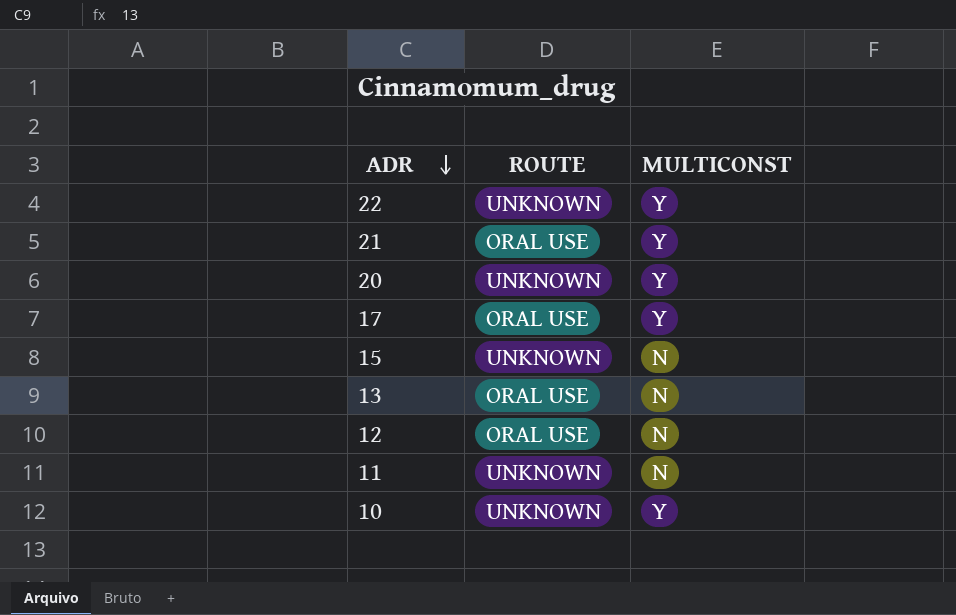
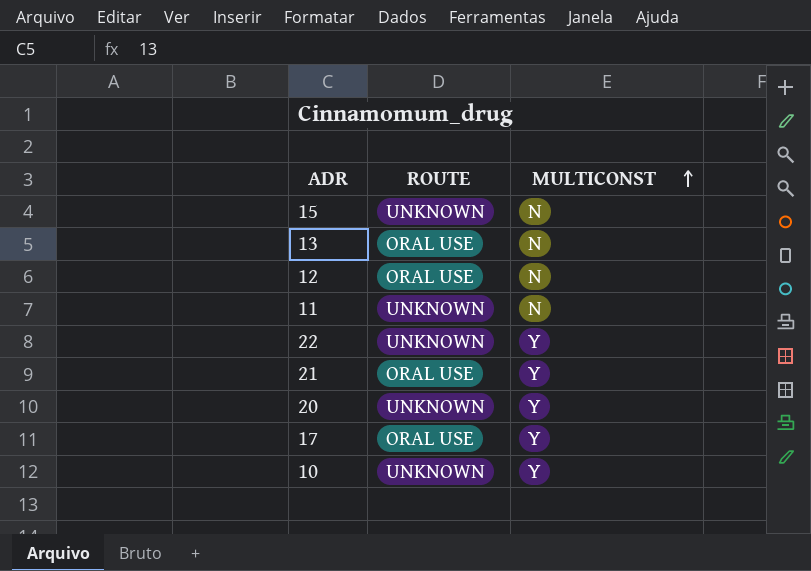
row order: ADR descending -> MULTICONST ascending

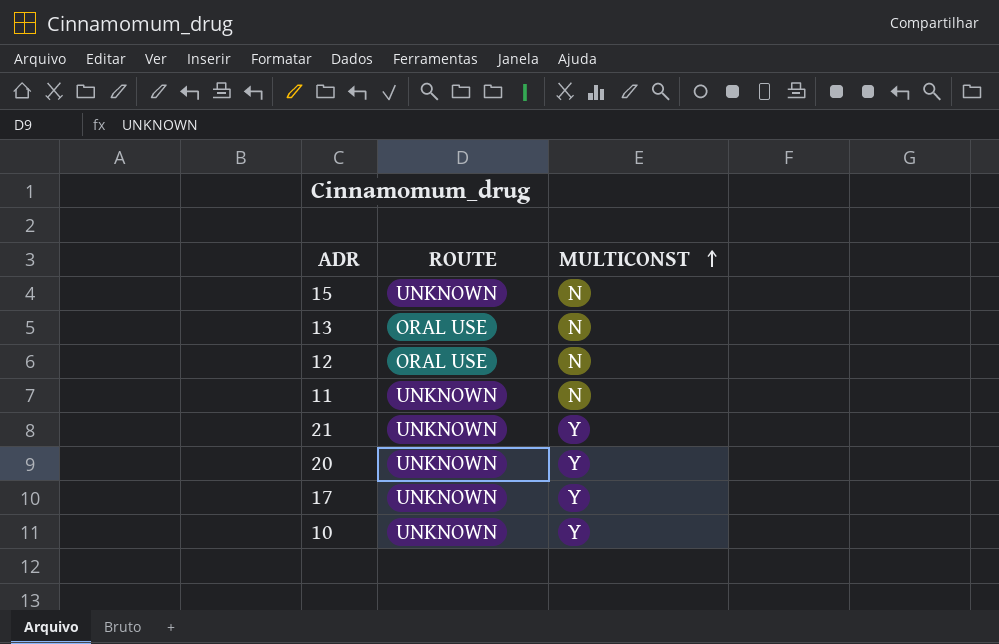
row 22: UNKNOWN | Y -> none
21 | ROUTE: ORAL USE -> UNKNOWN
17 | ROUTE: ORAL USE -> UNKNOWN

